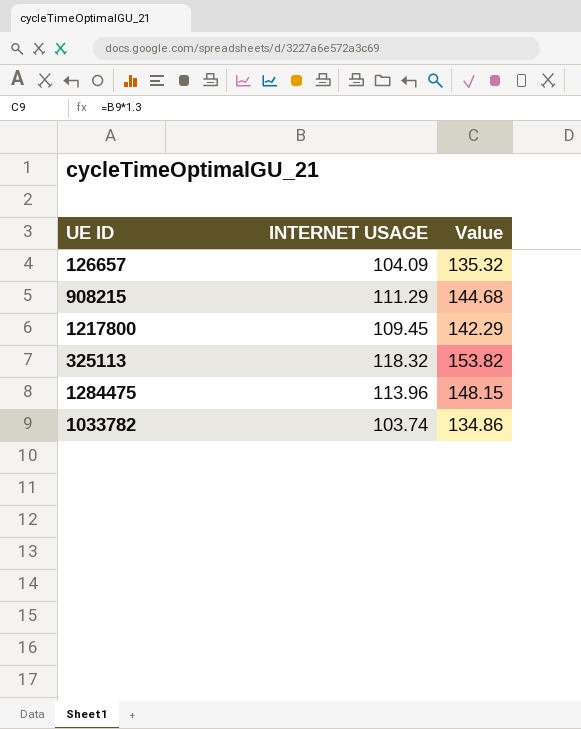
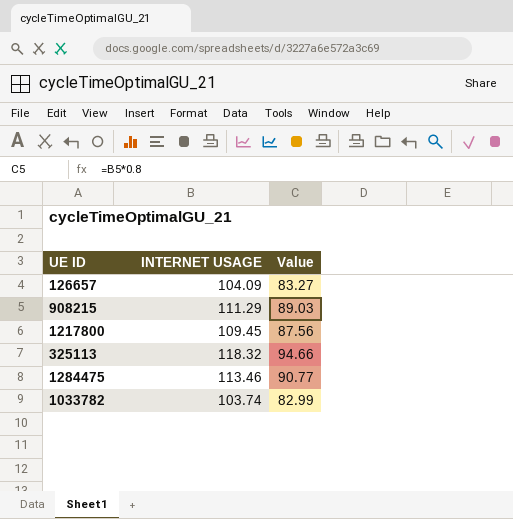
column Value | formula: [INTERNET USAGE] * 1.3 -> [INTERNET USAGE] * 0.8
1284475 | INTERNET USAGE: 113.96 -> 113.46

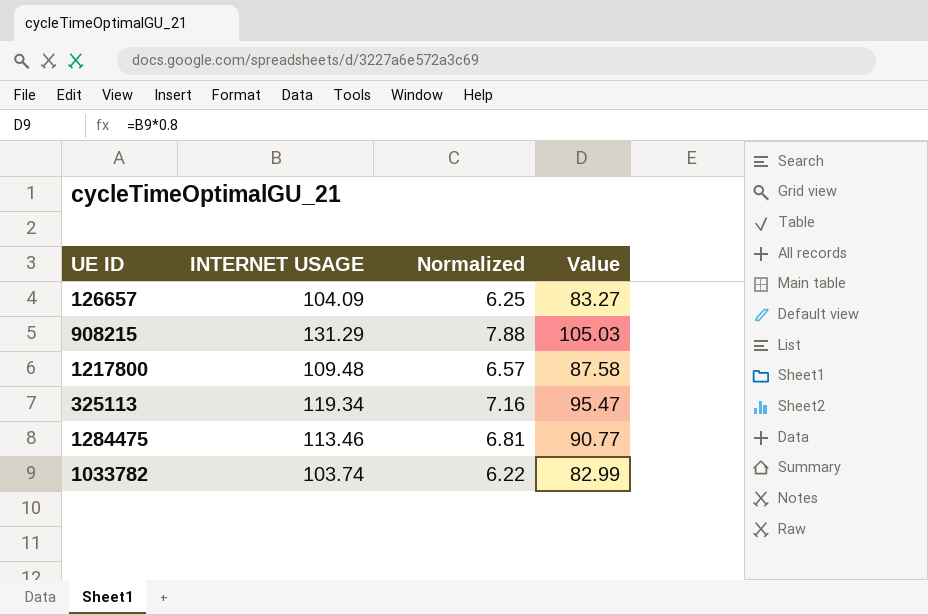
column Normalized | formula: none -> [INTERNET USAGE] * 0.06
908215 | INTERNET USAGE: 111.29 -> 131.29
908215 | Value: 89.03 -> 105.03
1217800 | INTERNET USAGE: 109.45 -> 109.48
1217800 | Value: 87.56 -> 87.58
325113 | INTERNET USAGE: 118.32 -> 119.34
325113 | Value: 94.66 -> 95.47

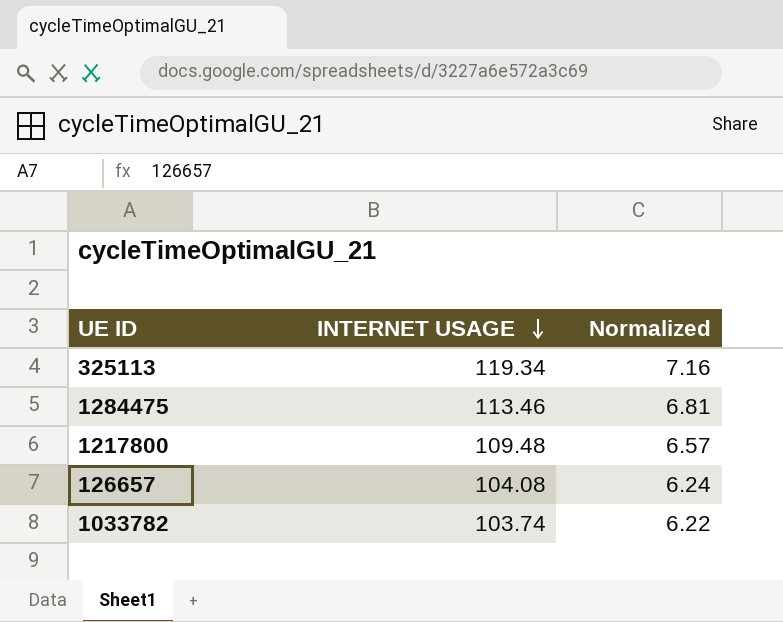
row order: none -> INTERNET USAGE descending
column Value | formula: [INTERNET USAGE] * 0.8 -> none
row 908215: 131.29 | 7.88 | 105.03 -> none
126657 | INTERNET USAGE: 104.09 -> 104.08
126657 | Normalized: 6.25 -> 6.24

